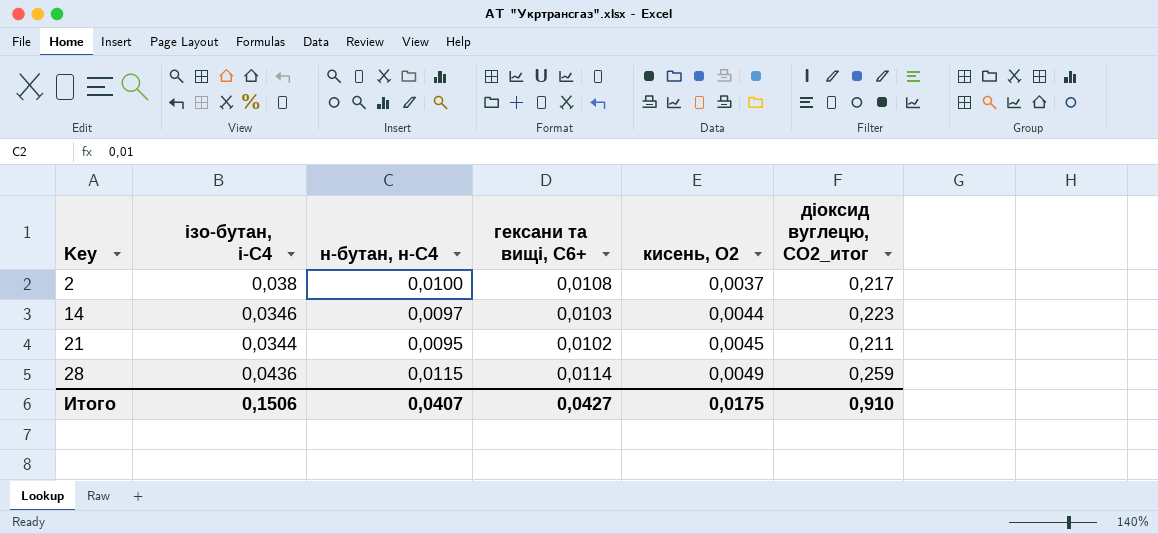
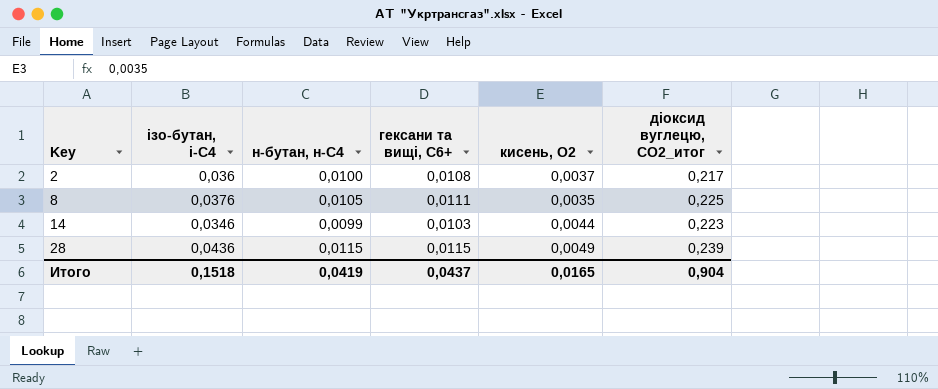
row 21: 0,0344 | 0,0095 | 0,0102 | 0,0045 | 0,211 -> none
2 | ізо-бутан, і-С4: 0,038 -> 0,036
row 8: none -> 0,0376 | 0,0105 | 0,0111 | 0,0035 | 0,225
14 | н-бутан, н-С4: 0,0097 -> 0,0099
28 | гексани та вищі, С6+: 0,0114 -> 0,0115
28 | діоксид вуглецю, CО2_итог: 0,259 -> 0,239
Итого | ізо-бутан, і-С4: 0,1506 -> 0,1518
Итого | н-бутан, н-С4: 0,0407 -> 0,0419
Итого | гексани та вищі, С6+: 0,0427 -> 0,0437
Итого | кисень, О2: 0,0175 -> 0,0165
Итого | діоксид вуглецю, CО2_итог: 0,910 -> 0,904

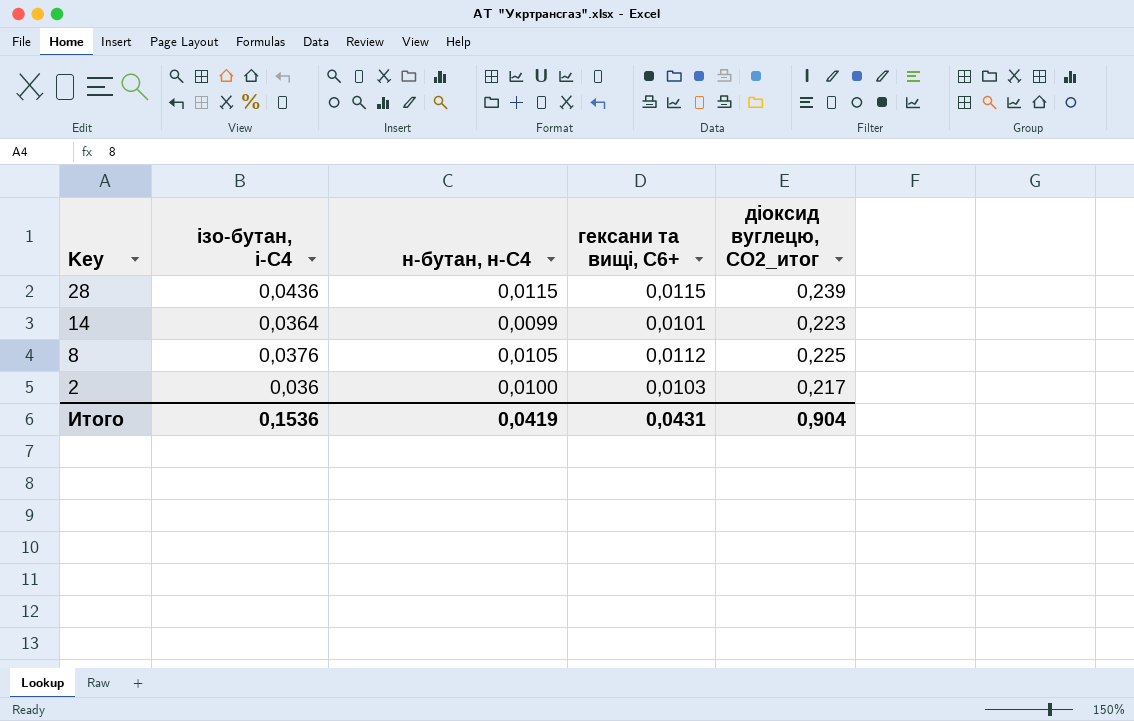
row order: Key ascending -> Key descending
column кисень, О2 | position: 5 -> none
14 | ізо-бутан, і-С4: 0,0346 -> 0,0364
14 | гексани та вищі, С6+: 0,0103 -> 0,0101
8 | гексани та вищі, С6+: 0,0111 -> 0,0112
2 | гексани та вищі, С6+: 0,0108 -> 0,0103
Итого | ізо-бутан, і-С4: 0,1518 -> 0,1536
Итого | гексани та вищі, С6+: 0,0437 -> 0,0431

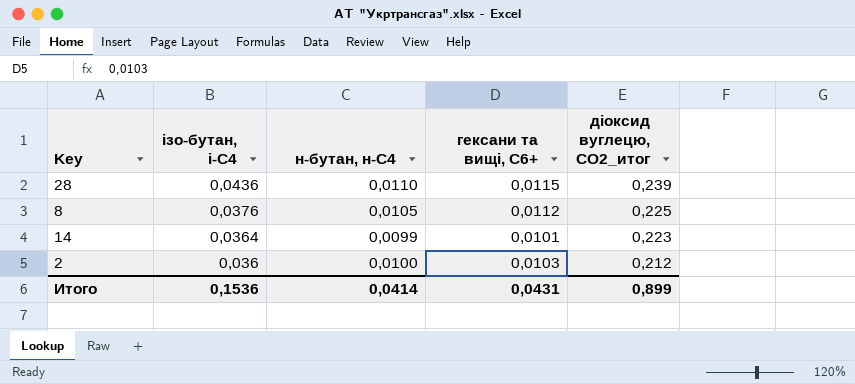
row order: Key descending -> ізо-бутан, і-С4 descending
28 | н-бутан, н-С4: 0,0115 -> 0,0110
2 | діоксид вуглецю, CО2_итог: 0,217 -> 0,212
Итого | н-бутан, н-С4: 0,0419 -> 0,0414
Итого | діоксид вуглецю, CО2_итог: 0,904 -> 0,899

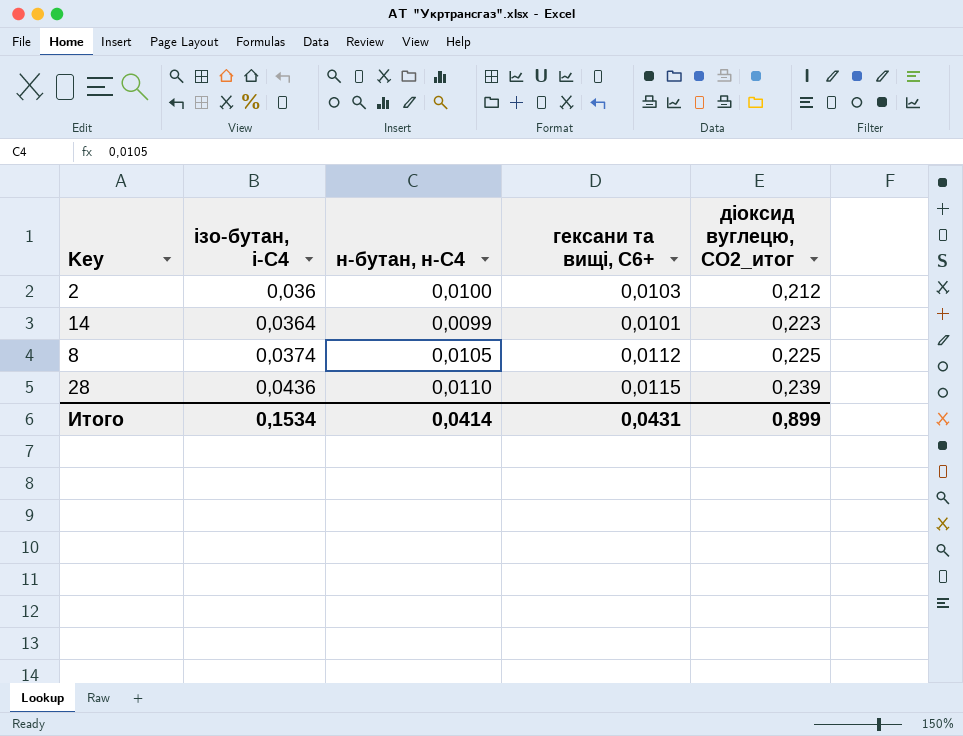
row order: ізо-бутан, і-С4 descending -> ізо-бутан, і-С4 ascending
8 | ізо-бутан, і-С4: 0,0376 -> 0,0374
Итого | ізо-бутан, і-С4: 0,1536 -> 0,1534

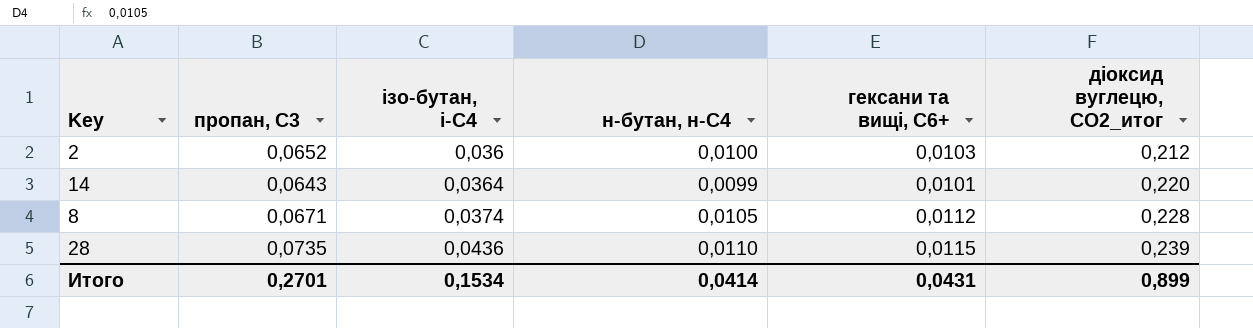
column пропан, С3 | position: none -> 2
14 | діоксид вуглецю, CО2_итог: 0,223 -> 0,220
8 | діоксид вуглецю, CО2_итог: 0,225 -> 0,228

